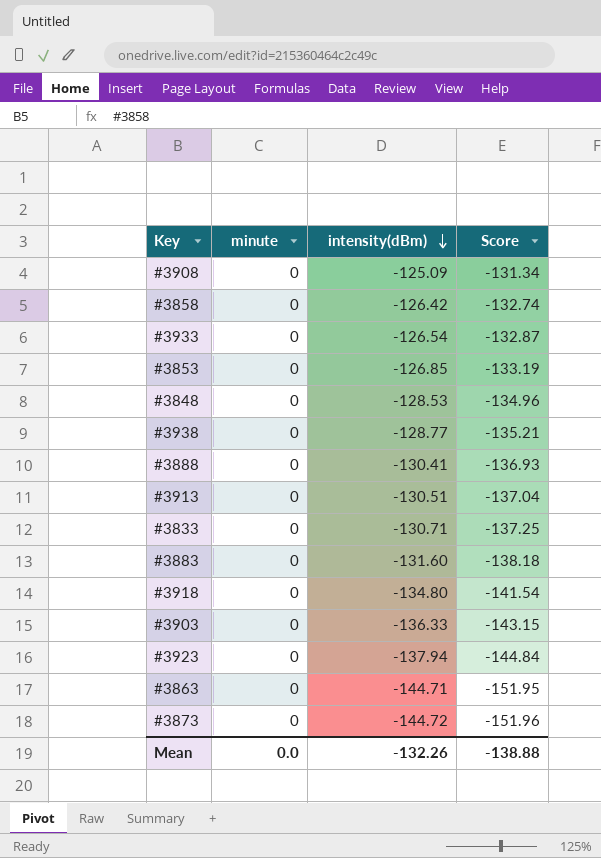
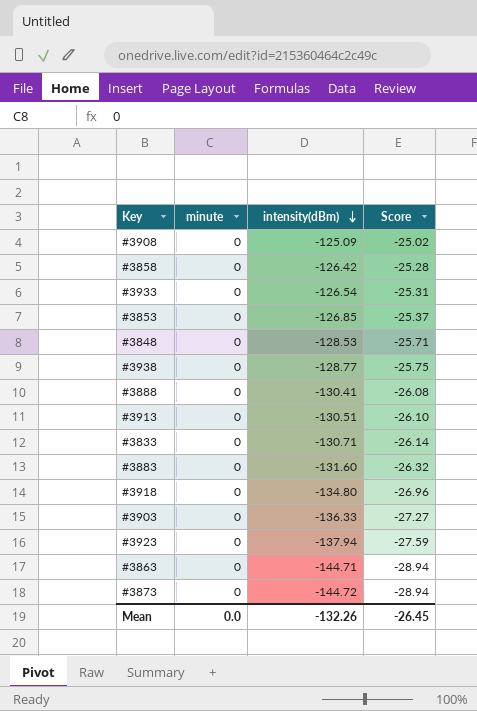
column Score | formula: [intensity(dBm)] * 1.05 -> [intensity(dBm)] * 0.2
Mean | Score: -138.88 -> -26.45

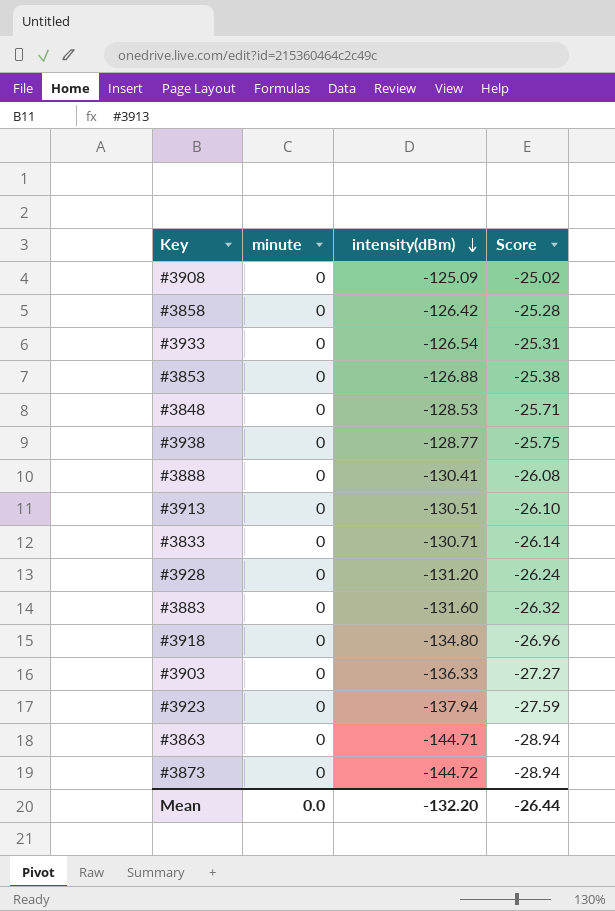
#3853 | intensity(dBm): -126.85 -> -126.88
#3853 | Score: -25.37 -> -25.38
row #3928: none -> 0 | -131.20 | -26.24
Mean | intensity(dBm): -132.26 -> -132.20
Mean | Score: -26.45 -> -26.44

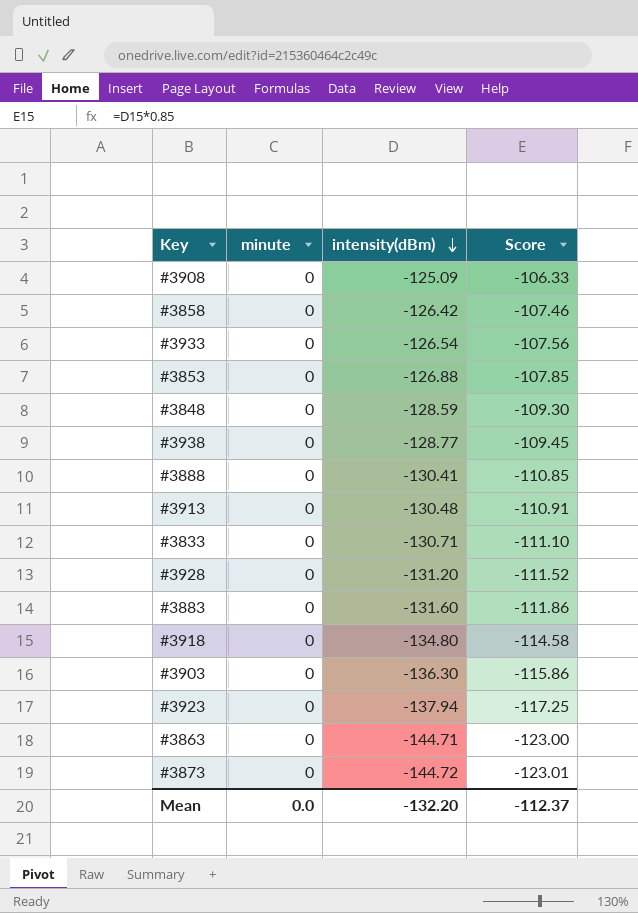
column Score | formula: [intensity(dBm)] * 0.2 -> [intensity(dBm)] * 0.85
#3848 | intensity(dBm): -128.53 -> -128.59
#3913 | intensity(dBm): -130.51 -> -130.48
#3903 | intensity(dBm): -136.33 -> -136.30
Mean | Score: -26.44 -> -112.37

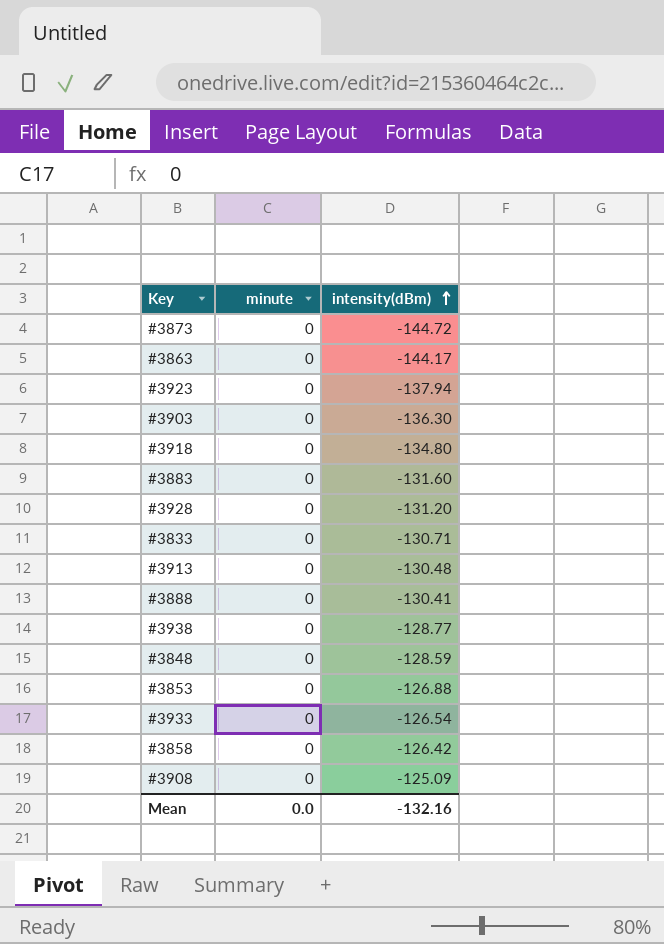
row order: intensity(dBm) descending -> intensity(dBm) ascending
column Score | formula: [intensity(dBm)] * 0.85 -> none
#3863 | intensity(dBm): -144.71 -> -144.17
Mean | intensity(dBm): -132.20 -> -132.16

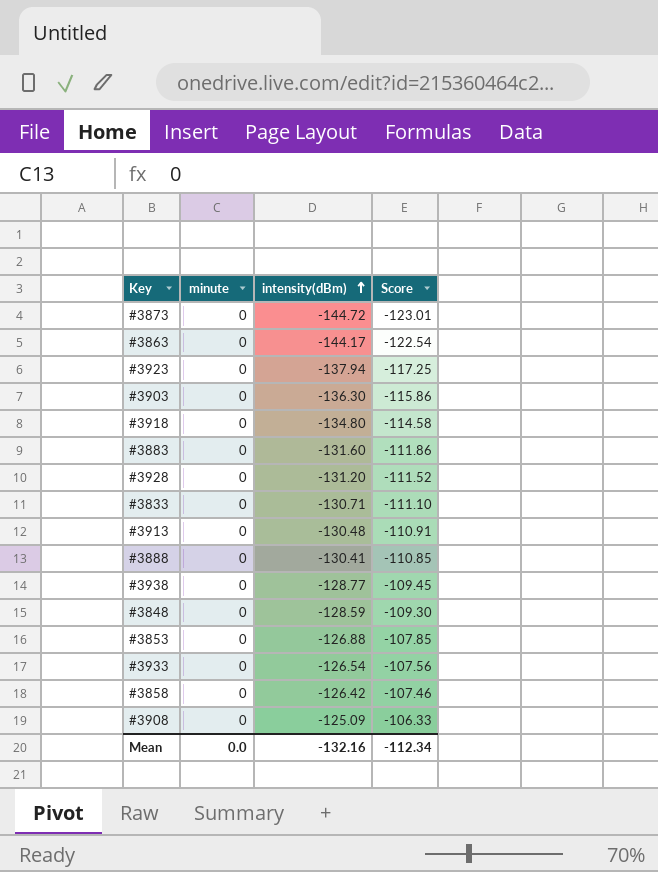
column Score | formula: none -> [intensity(dBm)] * 0.85

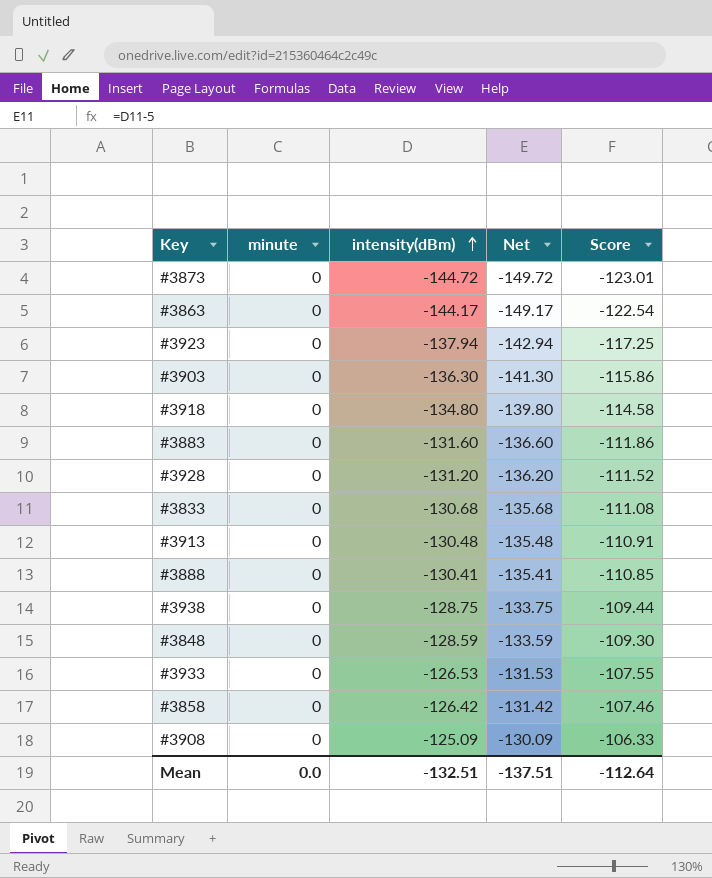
column Net | formula: none -> [intensity(dBm)] - 5
row #3853: 0 | -126.88 | -107.85 -> none
#3833 | intensity(dBm): -130.71 -> -130.68
#3833 | Score: -111.10 -> -111.08
#3938 | intensity(dBm): -128.77 -> -128.75
#3938 | Score: -109.45 -> -109.44
#3933 | intensity(dBm): -126.54 -> -126.53
#3933 | Score: -107.56 -> -107.55
Mean | intensity(dBm): -132.16 -> -132.51
Mean | Score: -112.34 -> -112.64

